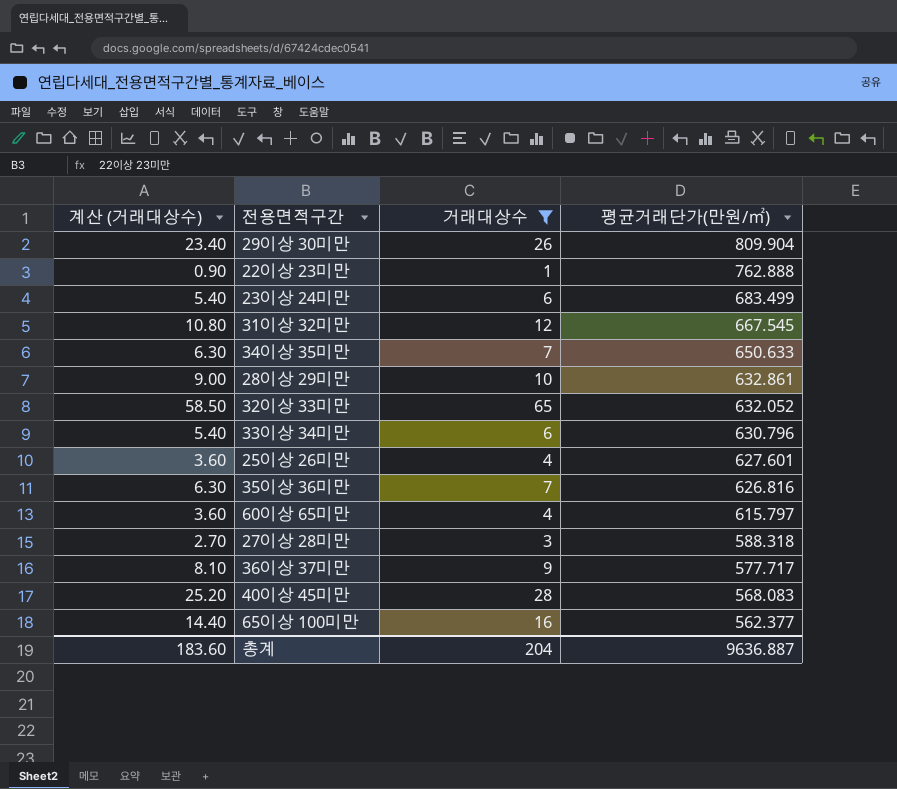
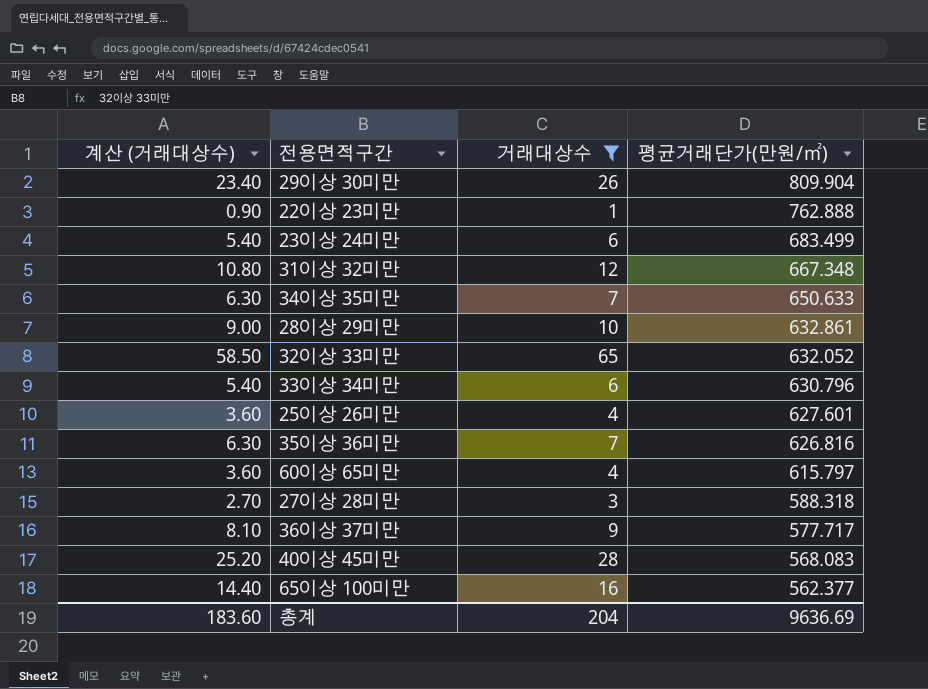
31이상 32미만 | 평균거래단가(만원/㎡): 667.545 -> 667.348
총계 | 평균거래단가(만원/㎡): 9636.887 -> 9636.69

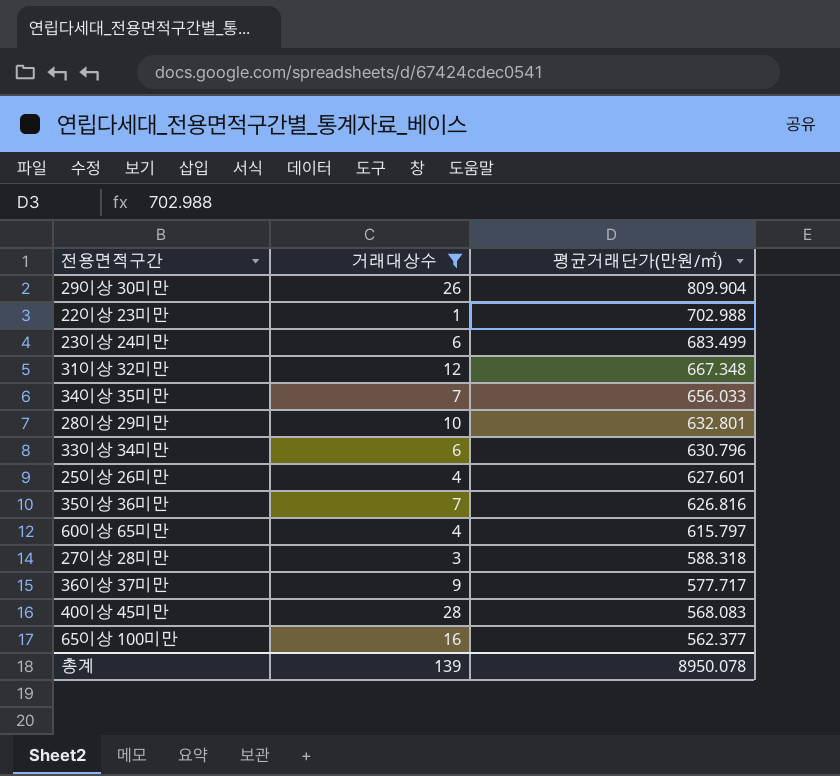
column 계산 (거래대상수) | formula: [거래대상수] * 0.9 -> none
row 32이상 33미만: 58.50 | 65 | 632.052 -> none
22이상 23미만 | 평균거래단가(만원/㎡): 762.888 -> 702.988
34이상 35미만 | 평균거래단가(만원/㎡): 650.633 -> 656.033
28이상 29미만 | 평균거래단가(만원/㎡): 632.861 -> 632.801
총계 | 거래대상수: 204 -> 139
총계 | 평균거래단가(만원/㎡): 9636.69 -> 8950.078

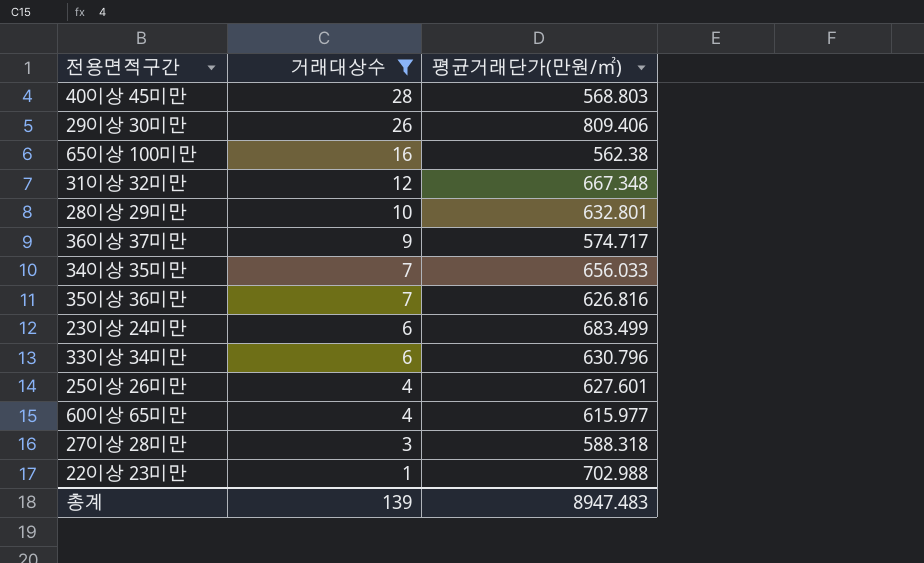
row order: 평균거래단가(만원/㎡) descending -> 거래대상수 descending
40이상 45미만 | 평균거래단가(만원/㎡): 568.083 -> 568.803
29이상 30미만 | 평균거래단가(만원/㎡): 809.904 -> 809.406
65이상 100미만 | 평균거래단가(만원/㎡): 562.377 -> 562.38
36이상 37미만 | 평균거래단가(만원/㎡): 577.717 -> 574.717
60이상 65미만 | 평균거래단가(만원/㎡): 615.797 -> 615.977
총계 | 평균거래단가(만원/㎡): 8950.078 -> 8947.483

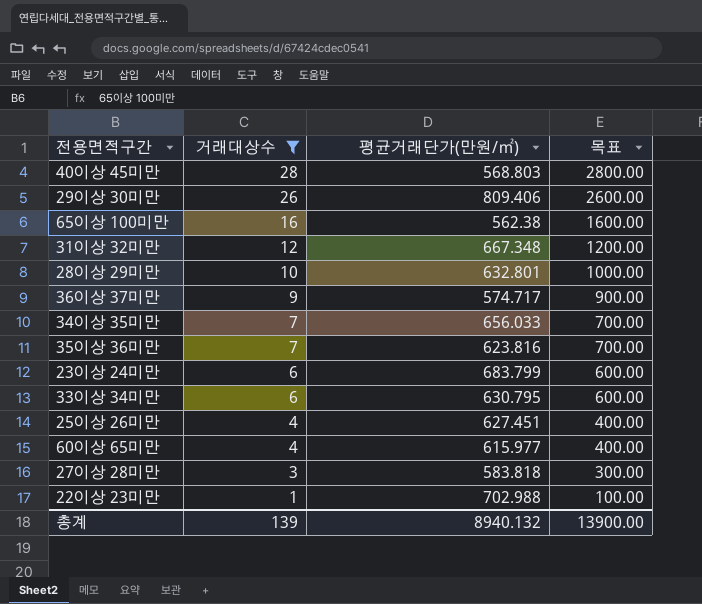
column 목표 | formula: none -> [거래대상수] * 100
35이상 36미만 | 평균거래단가(만원/㎡): 626.816 -> 623.816
23이상 24미만 | 평균거래단가(만원/㎡): 683.499 -> 683.799
33이상 34미만 | 평균거래단가(만원/㎡): 630.796 -> 630.795
25이상 26미만 | 평균거래단가(만원/㎡): 627.601 -> 627.451
27이상 28미만 | 평균거래단가(만원/㎡): 588.318 -> 583.818
총계 | 평균거래단가(만원/㎡): 8947.483 -> 8940.132

